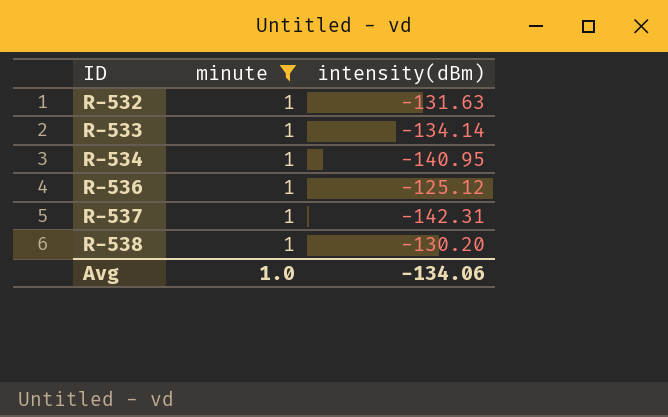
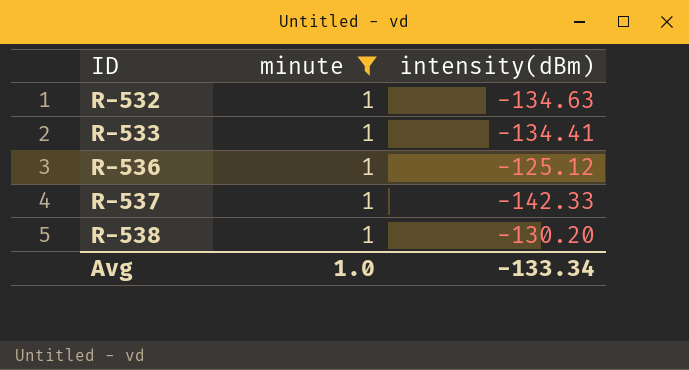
row R-534: 1 | -140.95 -> none
R-532 | intensity(dBm): -131.63 -> -134.63
R-533 | intensity(dBm): -134.14 -> -134.41
R-537 | intensity(dBm): -142.31 -> -142.33
Avg | intensity(dBm): -134.06 -> -133.34

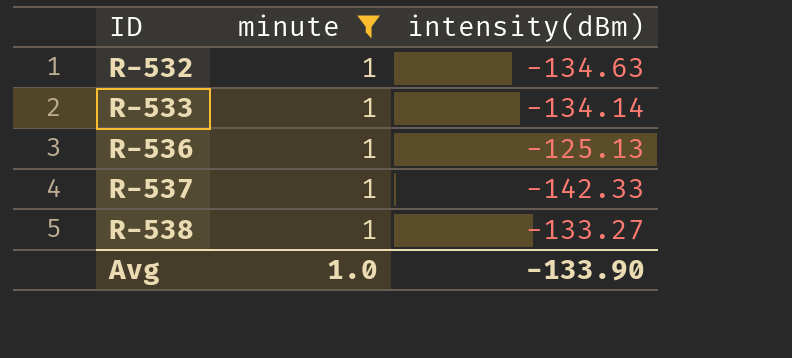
R-533 | intensity(dBm): -134.41 -> -134.14
R-536 | intensity(dBm): -125.12 -> -125.13
R-538 | intensity(dBm): -130.20 -> -133.27
Avg | intensity(dBm): -133.34 -> -133.90

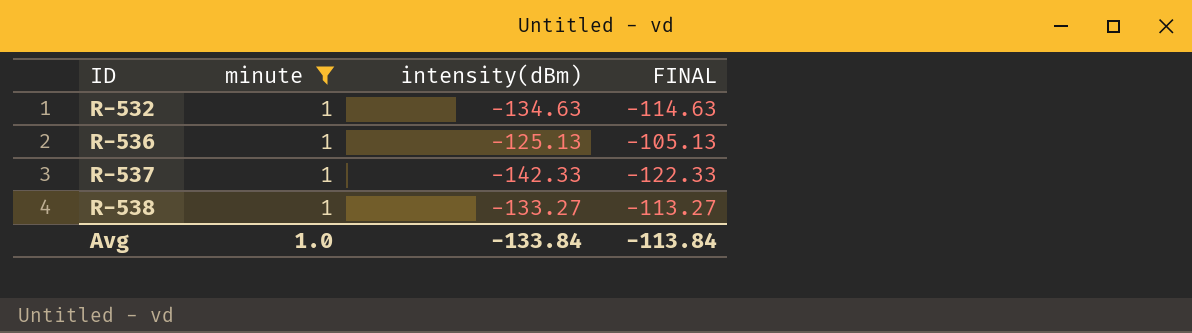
column FINAL | formula: none -> [intensity(dBm)] + 20
row R-533: 1 | -134.14 -> none
Avg | intensity(dBm): -133.90 -> -133.84

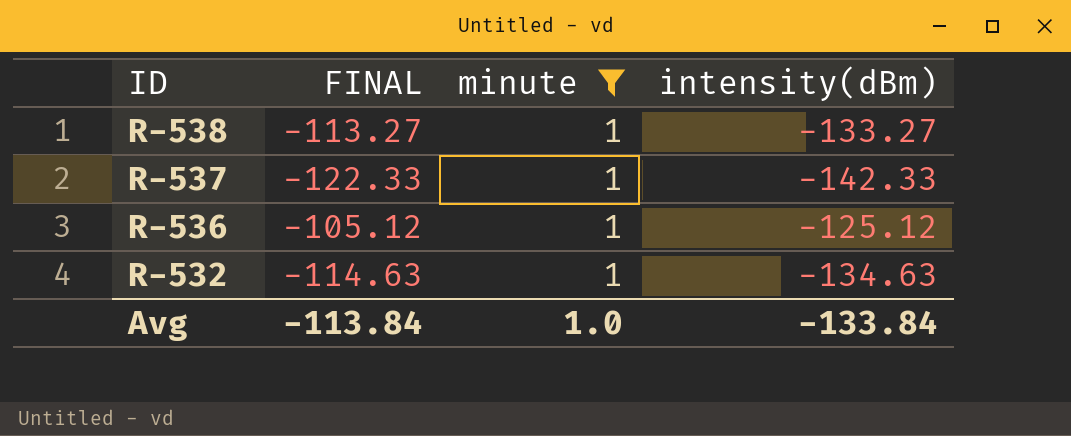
row order: ID ascending -> ID descending
column FINAL | position: 4 -> 2
R-536 | FINAL: -105.13 -> -105.12
R-536 | intensity(dBm): -125.13 -> -125.12

